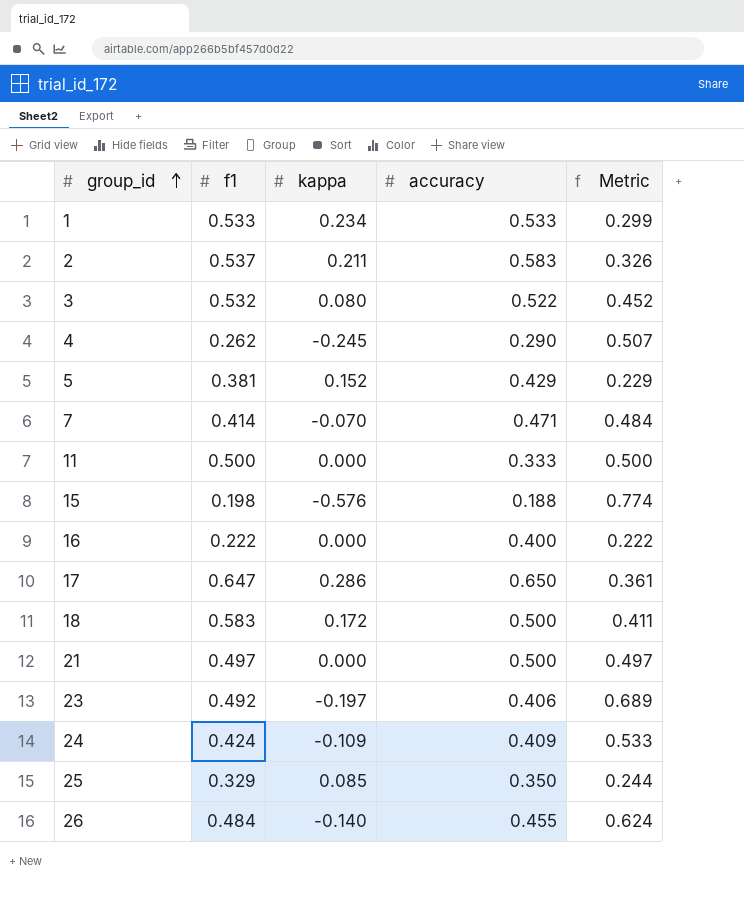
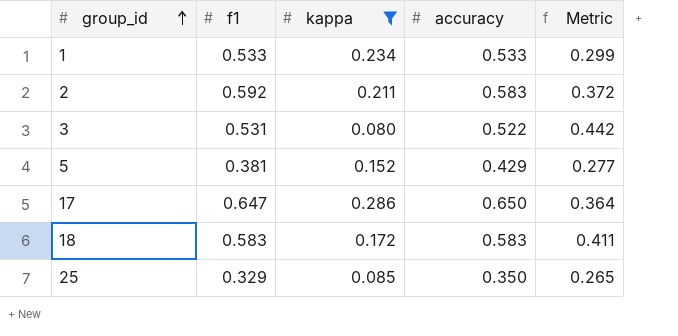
filter: none -> kappa >= 0.080
column Metric | formula: [f1] - [kappa] -> [accuracy] - [kappa]
2 | f1: 0.537 -> 0.592
3 | f1: 0.532 -> 0.531
18 | accuracy: 0.500 -> 0.583

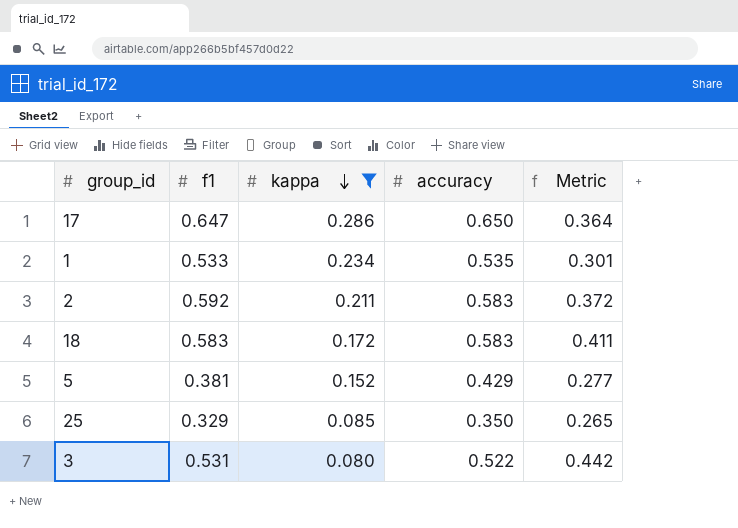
row order: group_id ascending -> kappa descending
1 | accuracy: 0.533 -> 0.535
1 | Metric: 0.299 -> 0.301

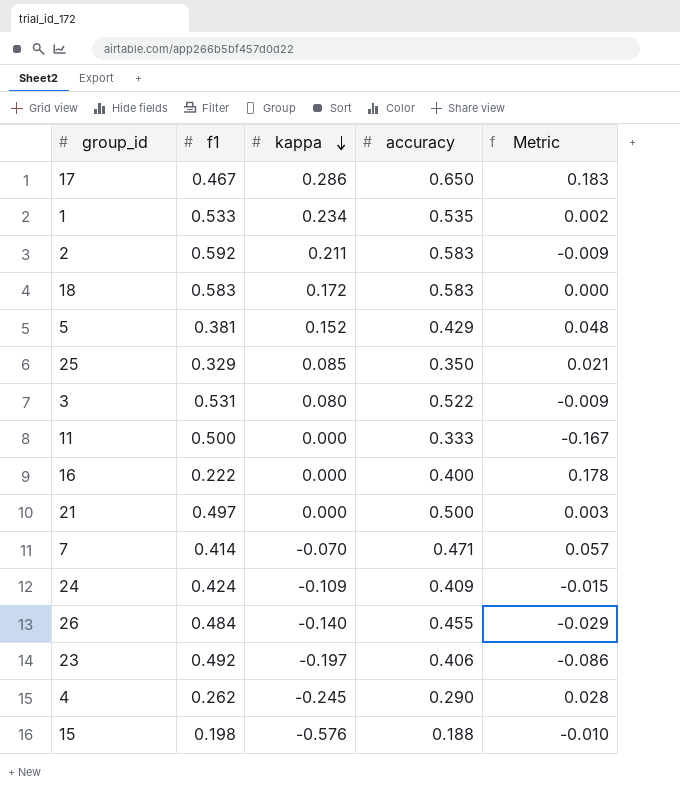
filter: kappa >= 0.080 -> none
column Metric | formula: [accuracy] - [kappa] -> [accuracy] - [f1]
17 | f1: 0.647 -> 0.467

